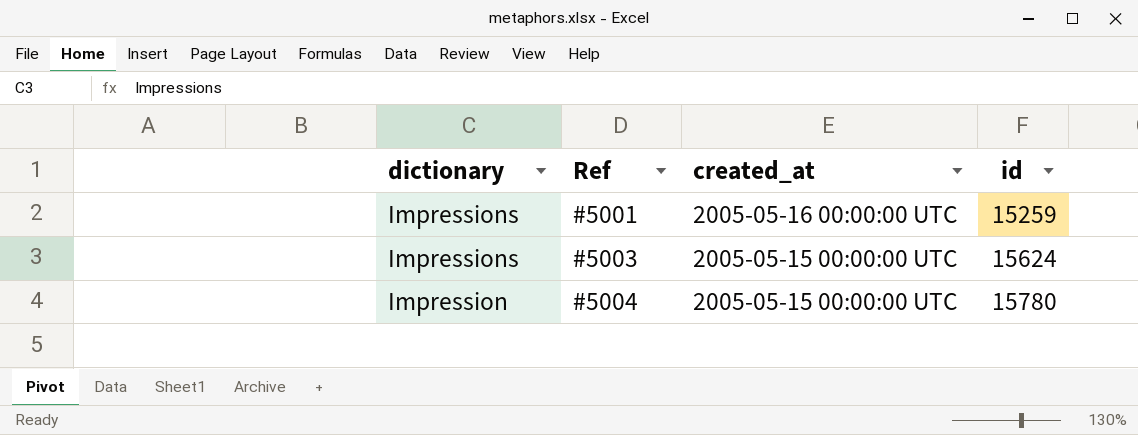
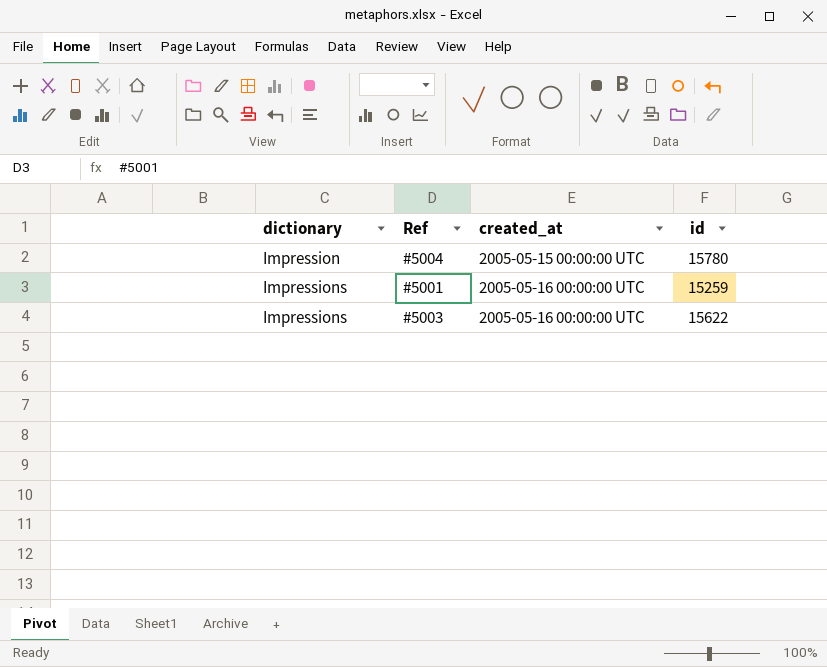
row order: dictionary descending -> dictionary ascending
#5003 | created_at: 2005-05-15 00:00:00 UTC -> 2005-05-16 00:00:00 UTC
#5003 | id: 15624 -> 15622

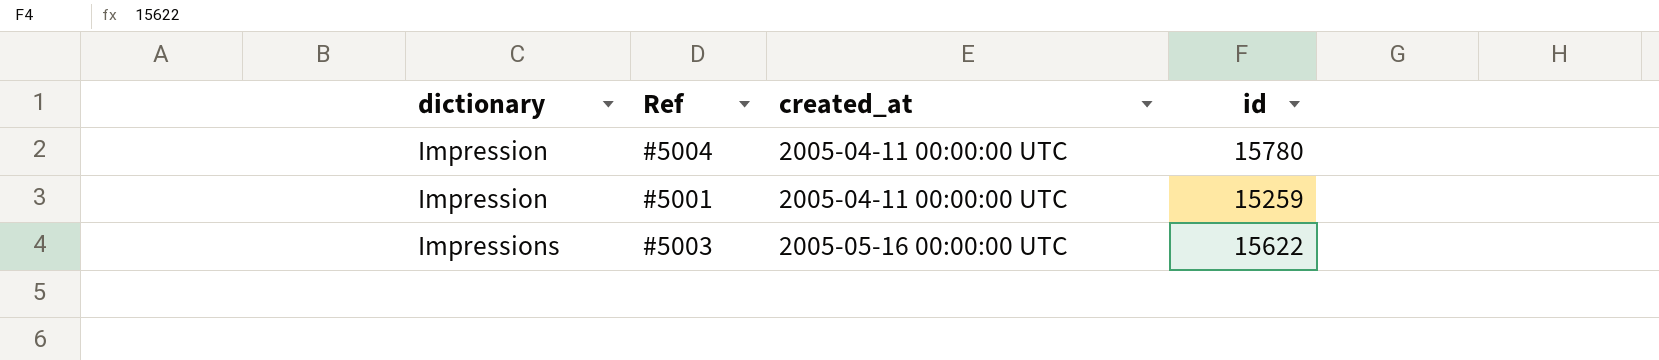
#5004 | created_at: 2005-05-15 00:00:00 UTC -> 2005-04-11 00:00:00 UTC
#5001 | dictionary: Impressions -> Impression
#5001 | created_at: 2005-05-16 00:00:00 UTC -> 2005-04-11 00:00:00 UTC

